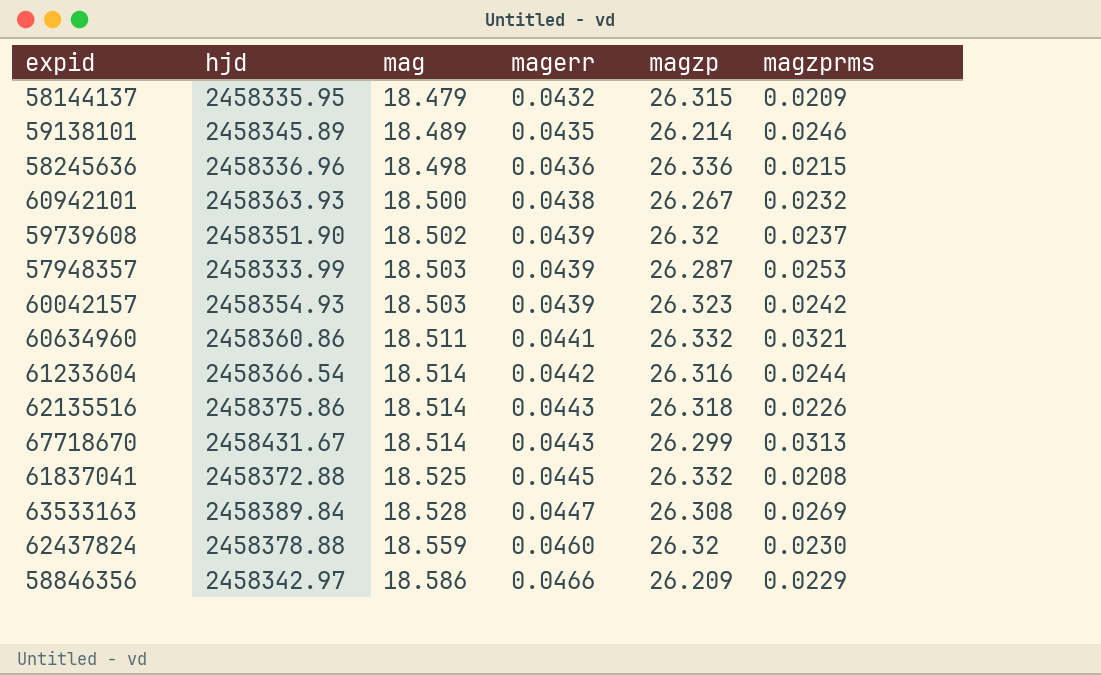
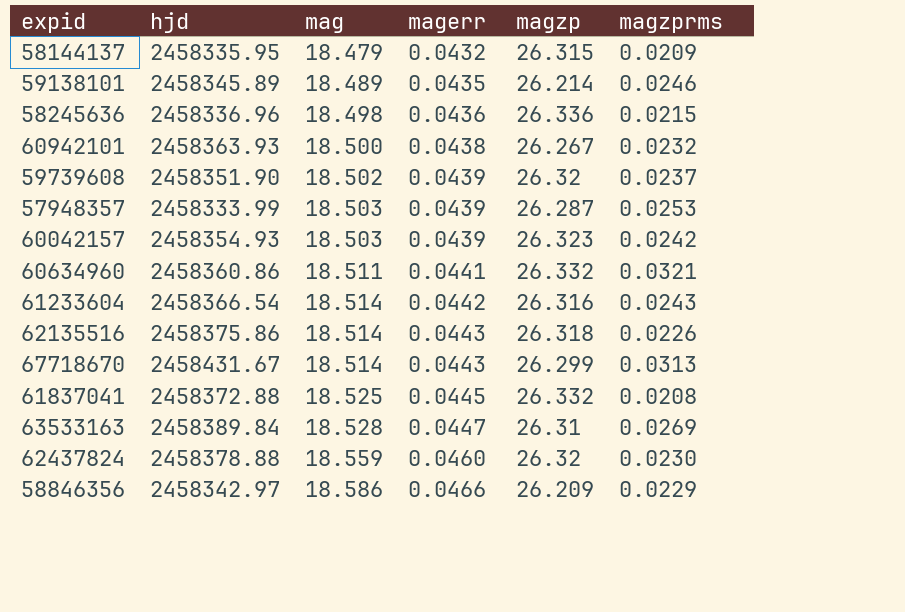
61233604 | magzprms: 0.0244 -> 0.0243
63533163 | magzp: 26.308 -> 26.31

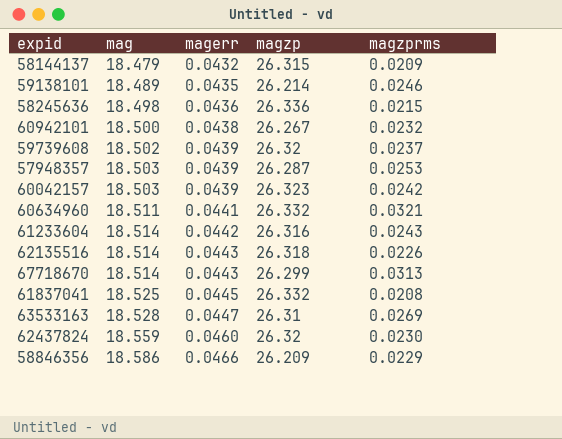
column hjd | position: 2 -> none

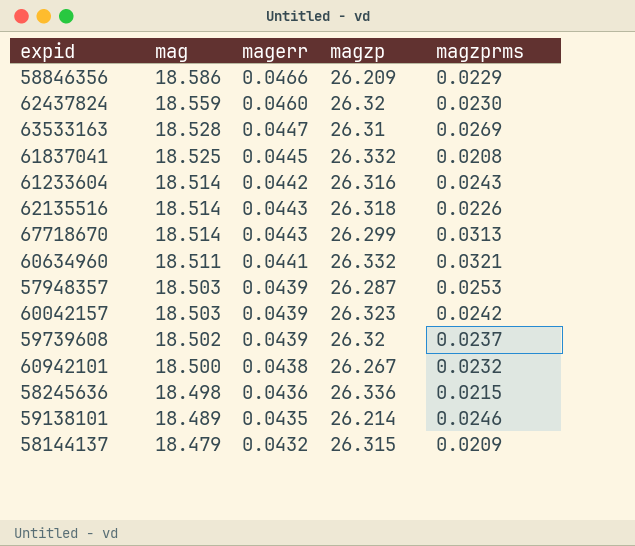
row order: mag ascending -> mag descending

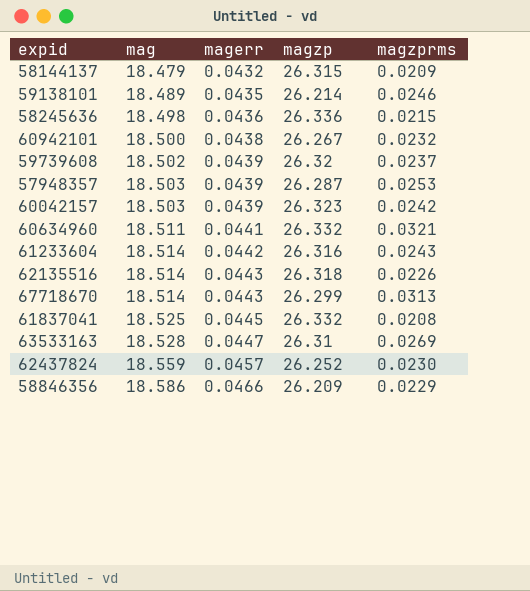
row order: mag descending -> mag ascending
62437824 | magerr: 0.0460 -> 0.0457
62437824 | magzp: 26.32 -> 26.252

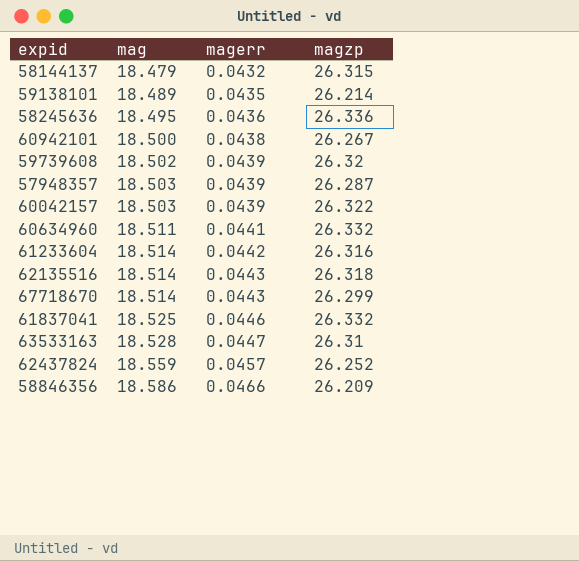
column magzprms | position: 5 -> none
58245636 | mag: 18.498 -> 18.495
60042157 | magzp: 26.323 -> 26.322
61837041 | magerr: 0.0445 -> 0.0446

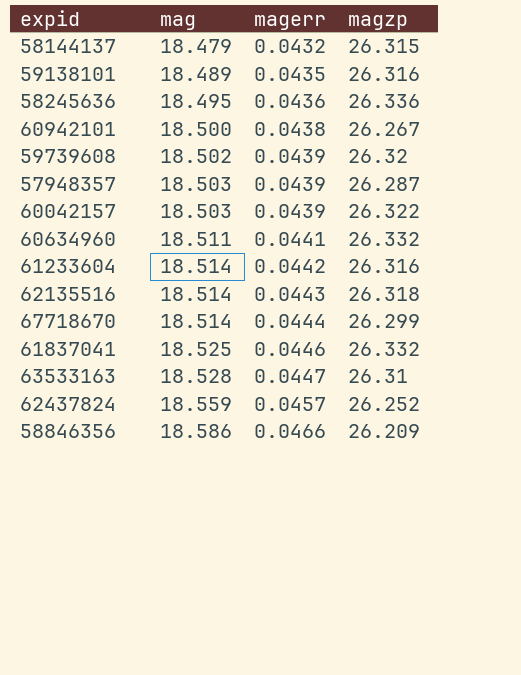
59138101 | magzp: 26.214 -> 26.316
67718670 | magerr: 0.0443 -> 0.0444

